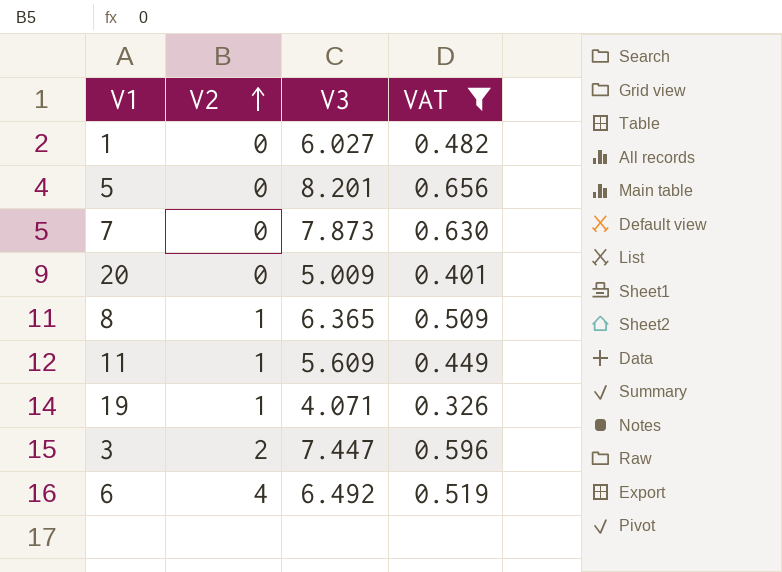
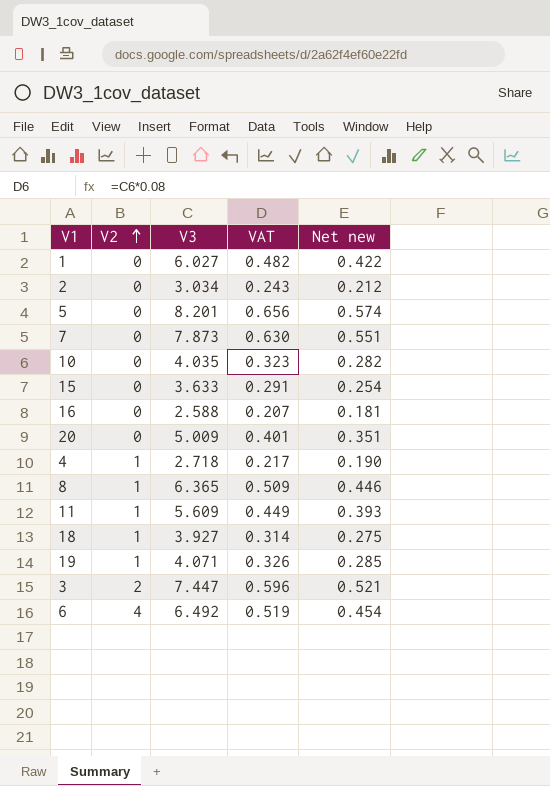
filter: VAT >= 0.326 -> none
column Net new | formula: none -> [V3] * 0.07

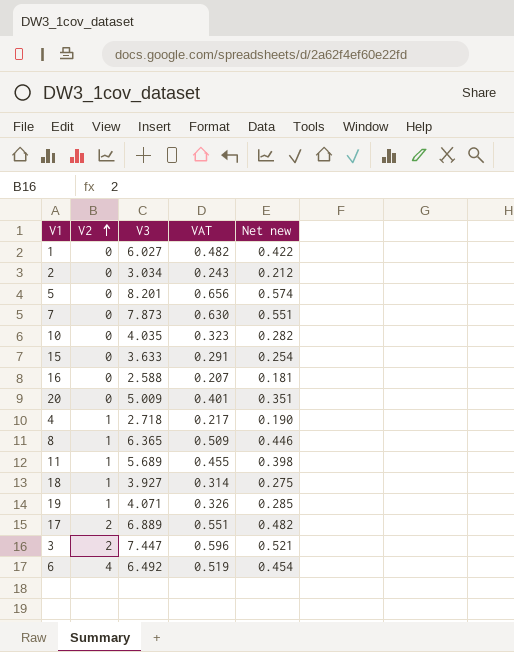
11 | V3: 5.609 -> 5.689
11 | VAT: 0.449 -> 0.455
11 | Net new: 0.393 -> 0.398
row 17: none -> 2 | 6.889 | 0.551 | 0.482

